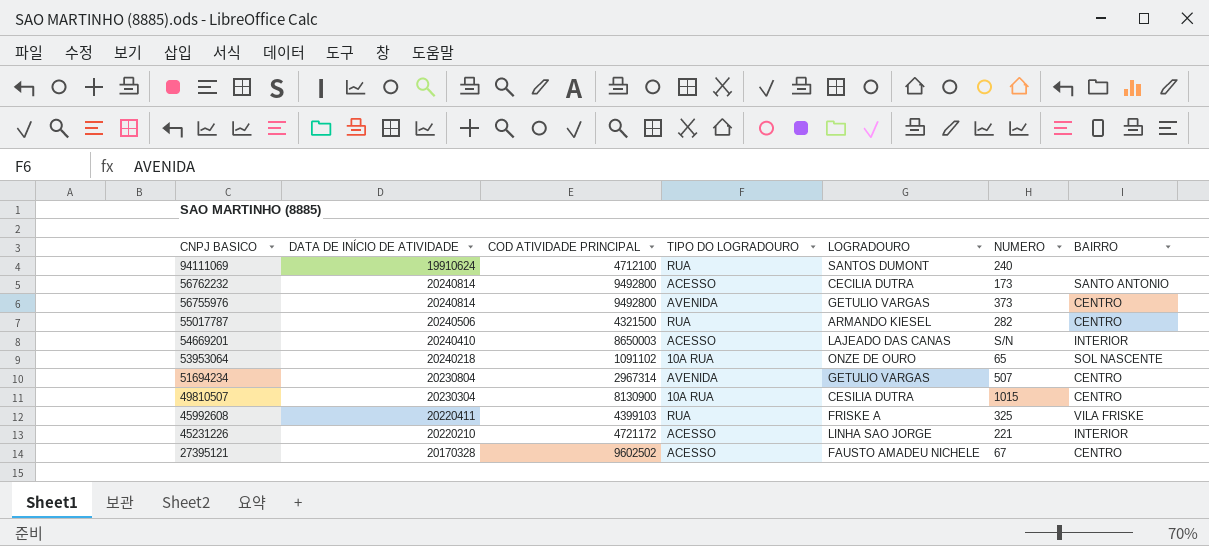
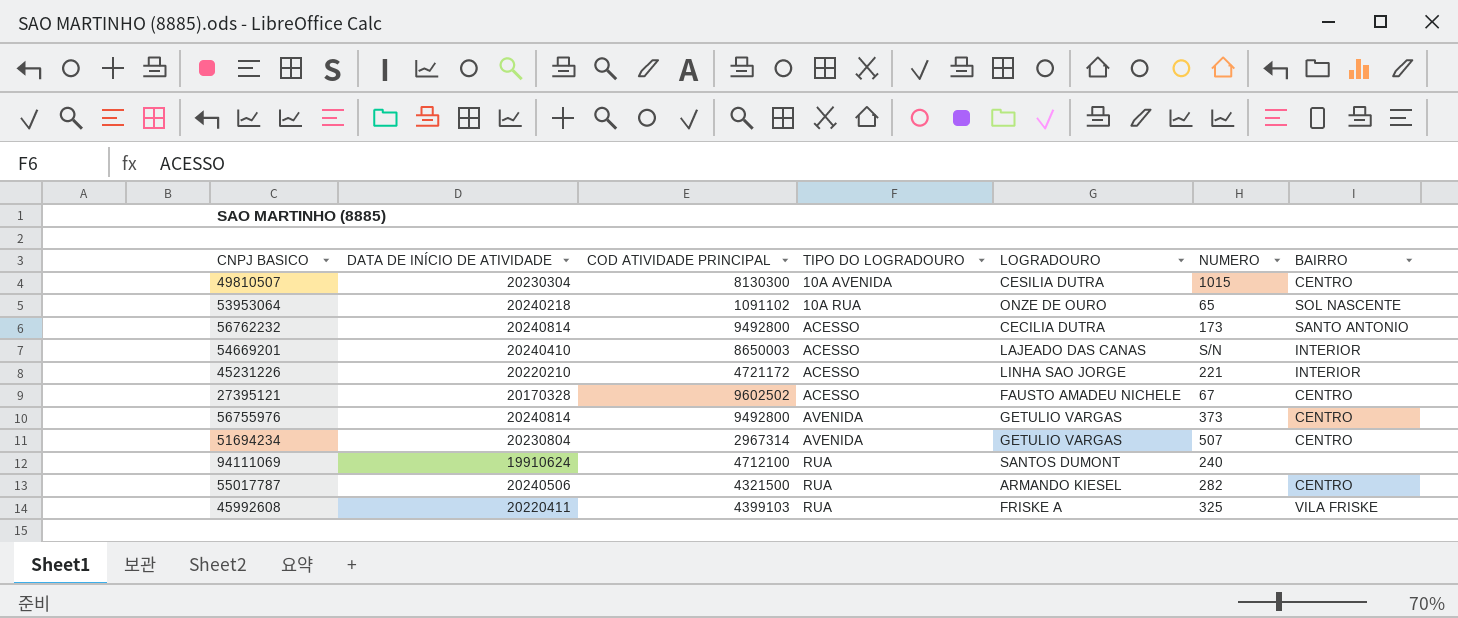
row order: CNPJ BASICO descending -> TIPO DO LOGRADOURO ascending
49810507 | COD ATIVIDADE PRINCIPAL: 8130900 -> 8130300
49810507 | TIPO DO LOGRADOURO: 10A RUA -> 10A AVENIDA

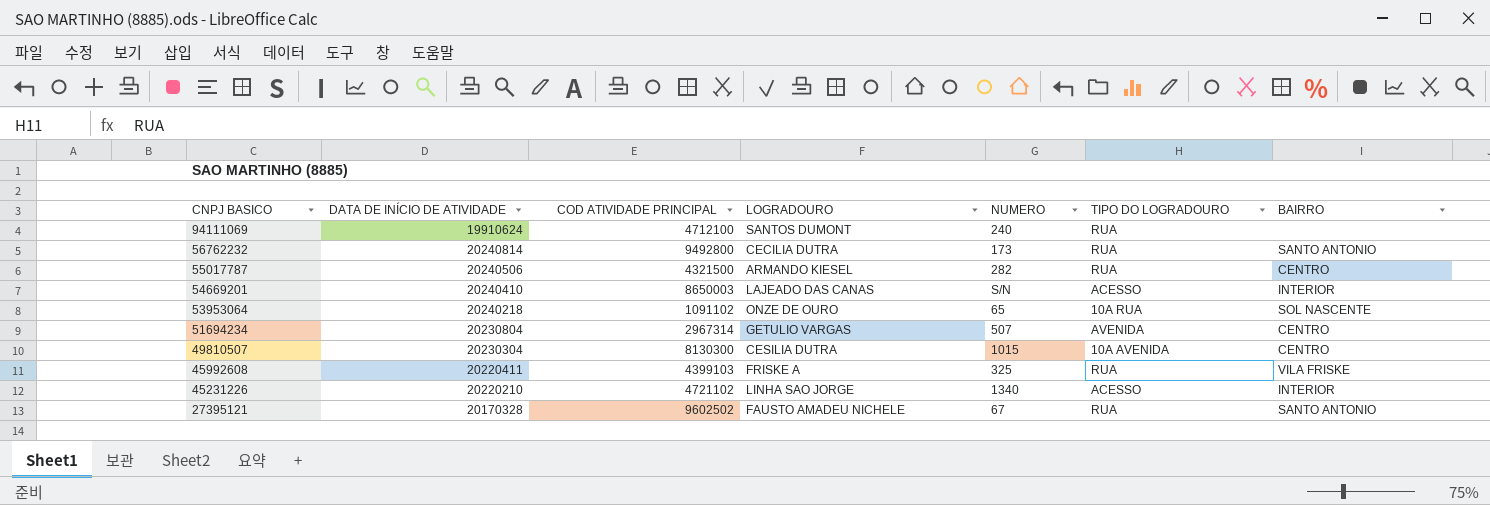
row order: TIPO DO LOGRADOURO ascending -> CNPJ BASICO descending
column TIPO DO LOGRADOURO | position: 4 -> 6
row 56755976: 20240814 | 9492800 | AVENIDA | GETULIO VARGAS | 373 | CENTRO -> none
56762232 | TIPO DO LOGRADOURO: ACESSO -> RUA
45231226 | COD ATIVIDADE PRINCIPAL: 4721172 -> 4721102
45231226 | NUMERO: 221 -> 1340
27395121 | TIPO DO LOGRADOURO: ACESSO -> RUA
27395121 | BAIRRO: CENTRO -> SANTO ANTONIO

